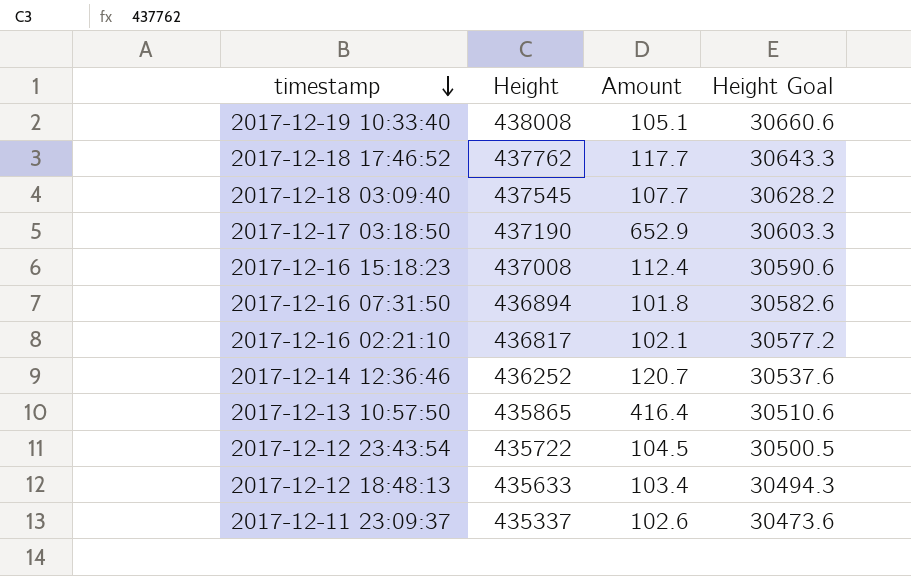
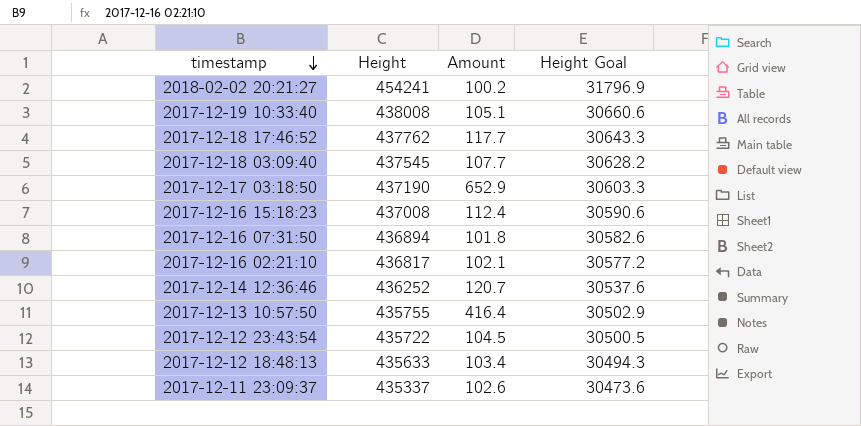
row 2018-02-02 20:21:27: none -> 454241 | 100.2 | 31796.9
2017-12-13 10:57:50 | Height: 435865 -> 435755
2017-12-13 10:57:50 | Height Goal: 30510.6 -> 30502.9

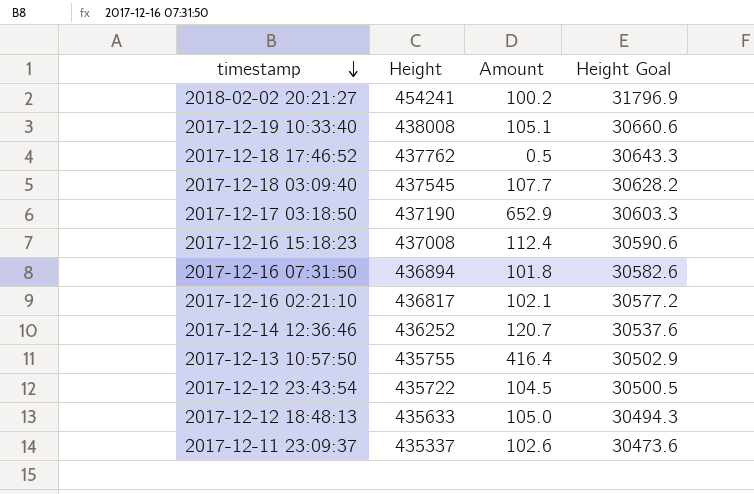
2017-12-18 17:46:52 | Amount: 117.7 -> 0.5
2017-12-12 18:48:13 | Amount: 103.4 -> 105.0

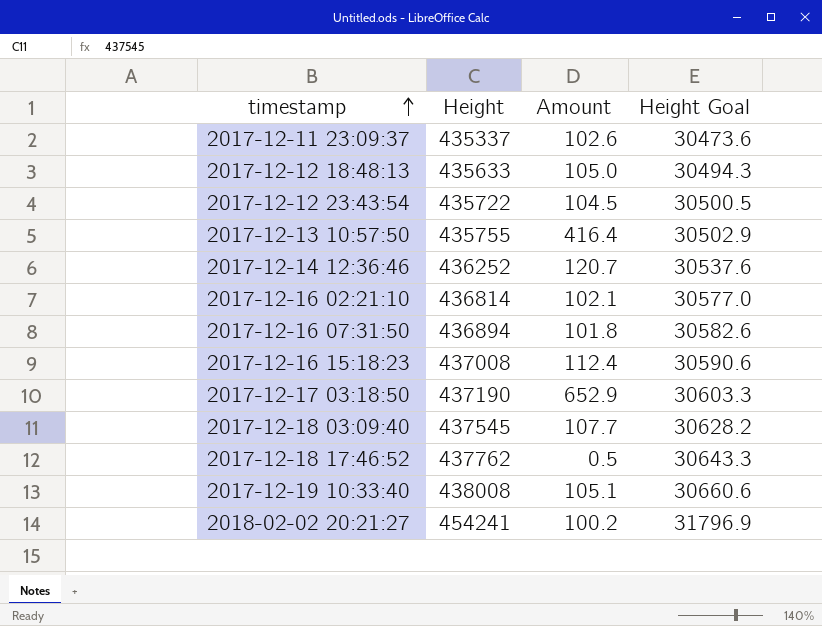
row order: timestamp descending -> timestamp ascending
2017-12-16 02:21:10 | Height: 436817 -> 436814
2017-12-16 02:21:10 | Height Goal: 30577.2 -> 30577.0

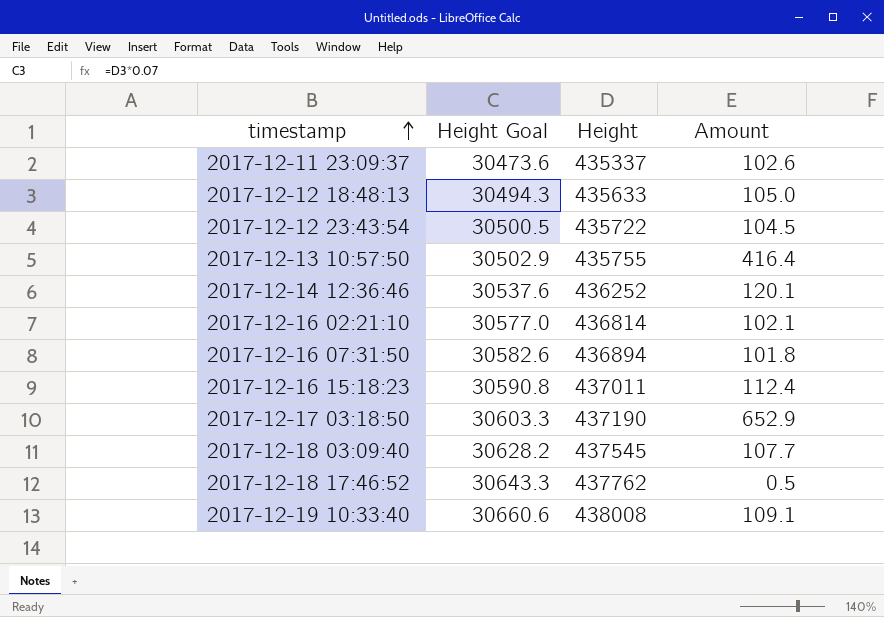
column Height Goal | position: 4 -> 2
row 2018-02-02 20:21:27: 454241 | 100.2 | 31796.9 -> none
2017-12-14 12:36:46 | Amount: 120.7 -> 120.1
2017-12-16 15:18:23 | Height Goal: 30590.6 -> 30590.8
2017-12-16 15:18:23 | Height: 437008 -> 437011
2017-12-19 10:33:40 | Amount: 105.1 -> 109.1

